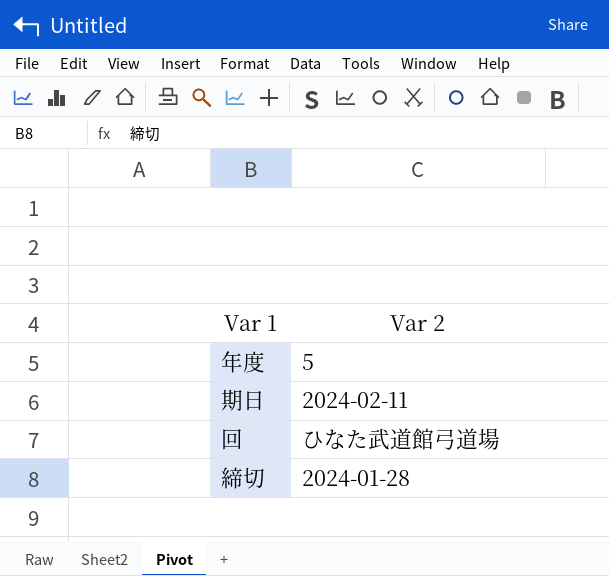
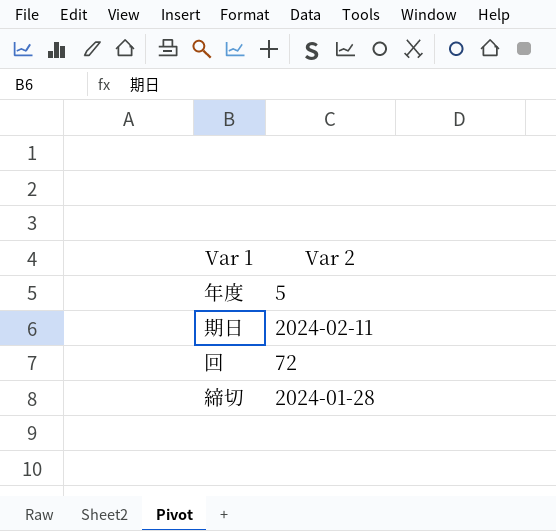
回 | Var 2: ひなた武道館弓道場 -> 72

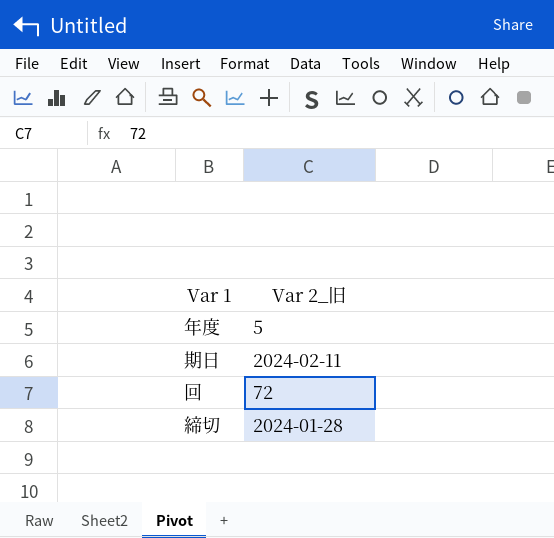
column name: Var 2 -> Var 2_旧

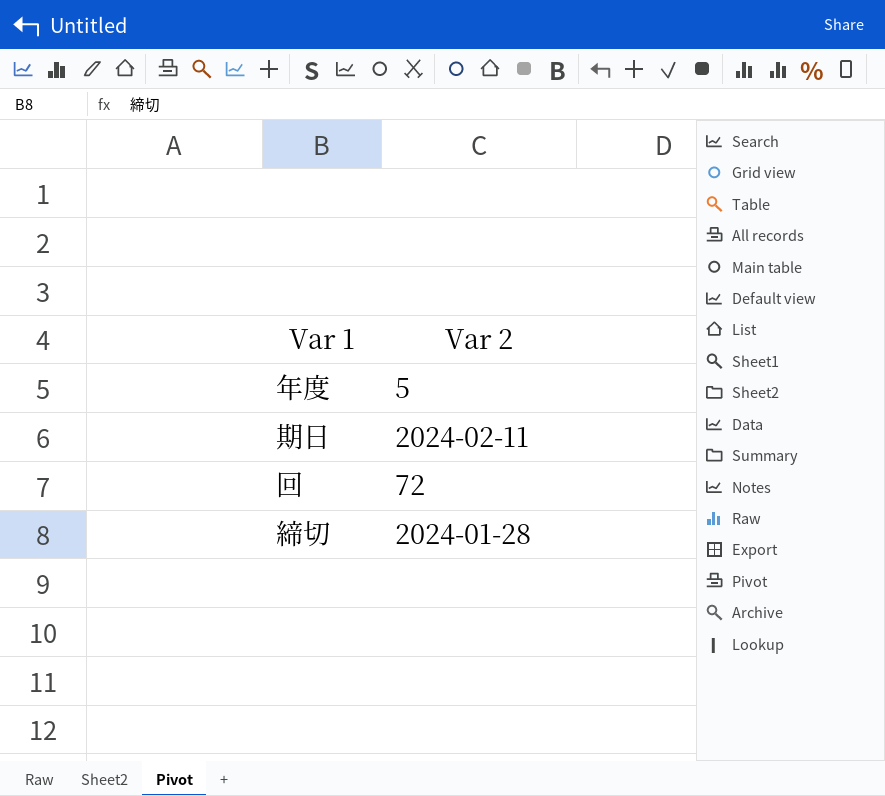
column name: Var 2_旧 -> Var 2

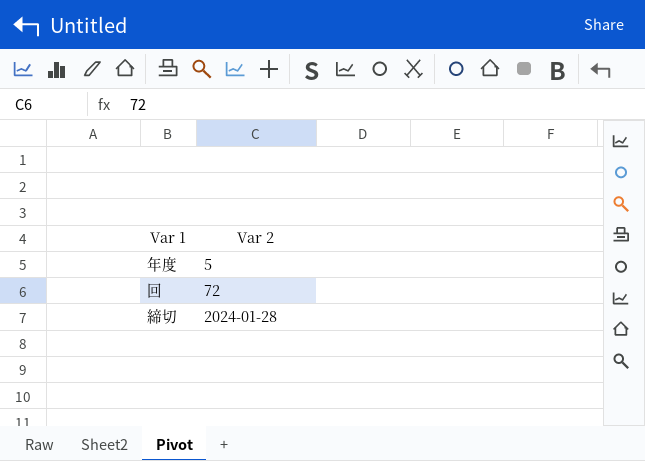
row 期日: 2024-02-11 -> none

